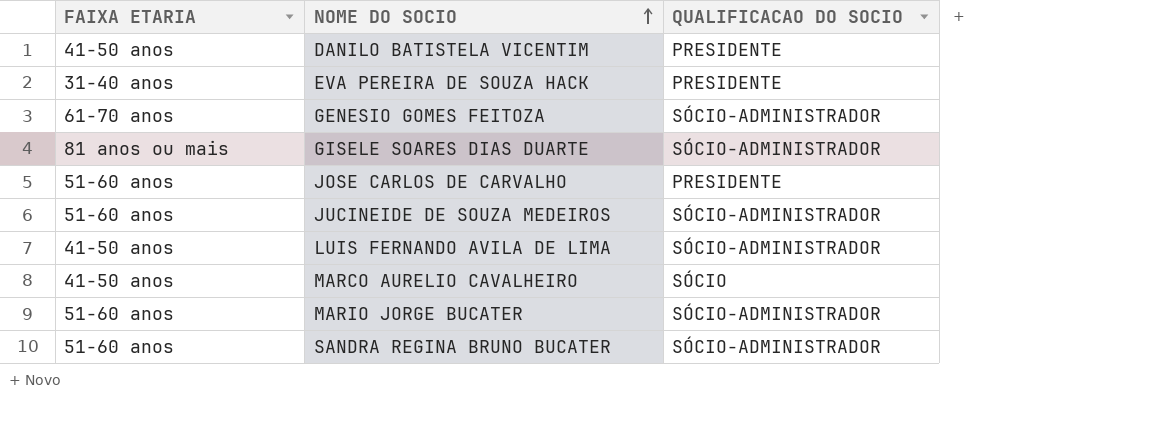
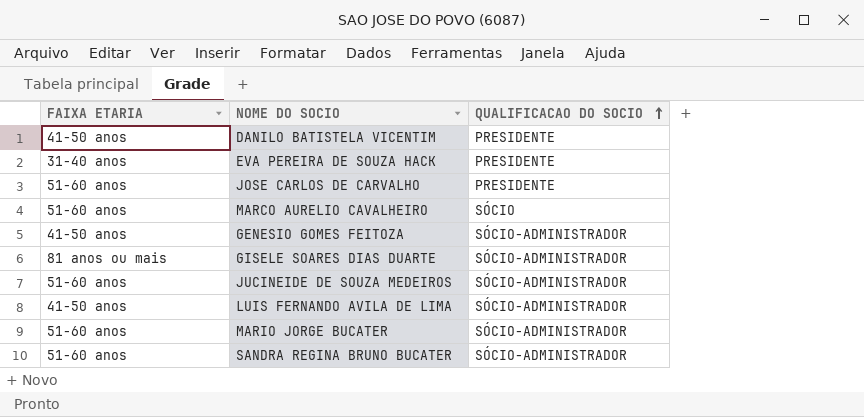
row order: NOME DO SOCIO ascending -> QUALIFICACAO DO SOCIO ascending
MARCO AURELIO CAVALHEIRO | FAIXA ETARIA: 41-50 anos -> 51-60 anos
GENESIO GOMES FEITOZA | FAIXA ETARIA: 61-70 anos -> 41-50 anos

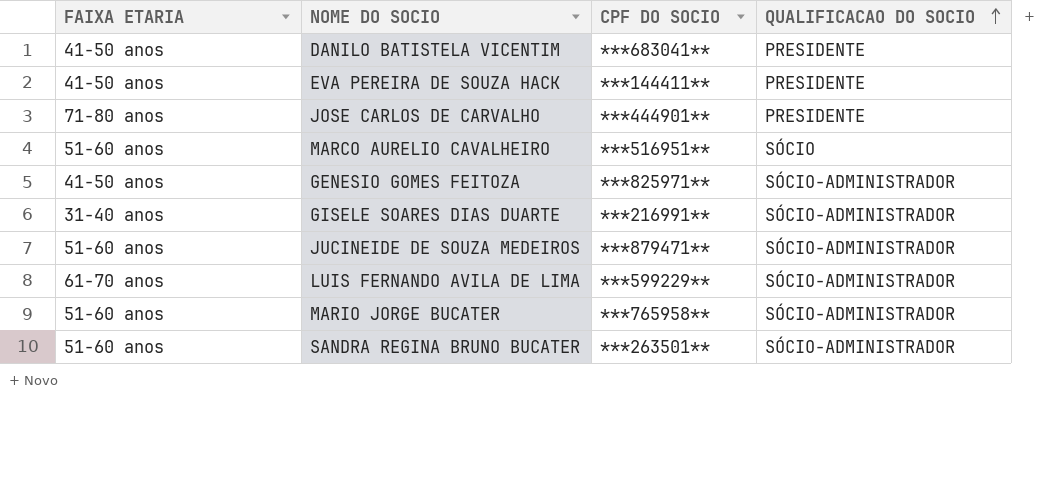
column CPF DO SOCIO | position: none -> 3
EVA PEREIRA DE SOUZA HACK | FAIXA ETARIA: 31-40 anos -> 41-50 anos
JOSE CARLOS DE CARVALHO | FAIXA ETARIA: 51-60 anos -> 71-80 anos
GISELE SOARES DIAS DUARTE | FAIXA ETARIA: 81 anos ou mais -> 31-40 anos
LUIS FERNANDO AVILA DE LIMA | FAIXA ETARIA: 41-50 anos -> 61-70 anos

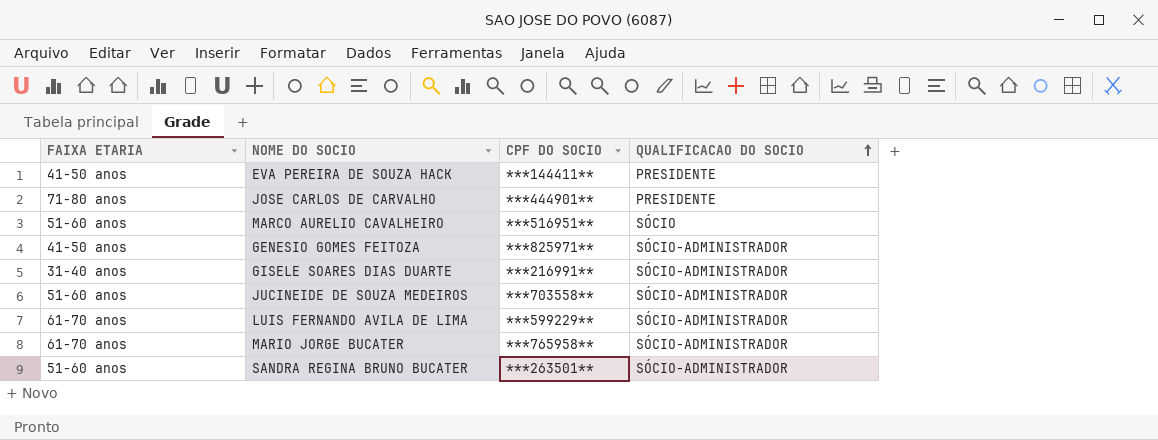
row DANILO BATISTELA VICENTIM: 41-50 anos | ***683041** | PRESIDENTE -> none
JUCINEIDE DE SOUZA MEDEIROS | CPF DO SOCIO: ***879471** -> ***703558**
MARIO JORGE BUCATER | FAIXA ETARIA: 51-60 anos -> 61-70 anos

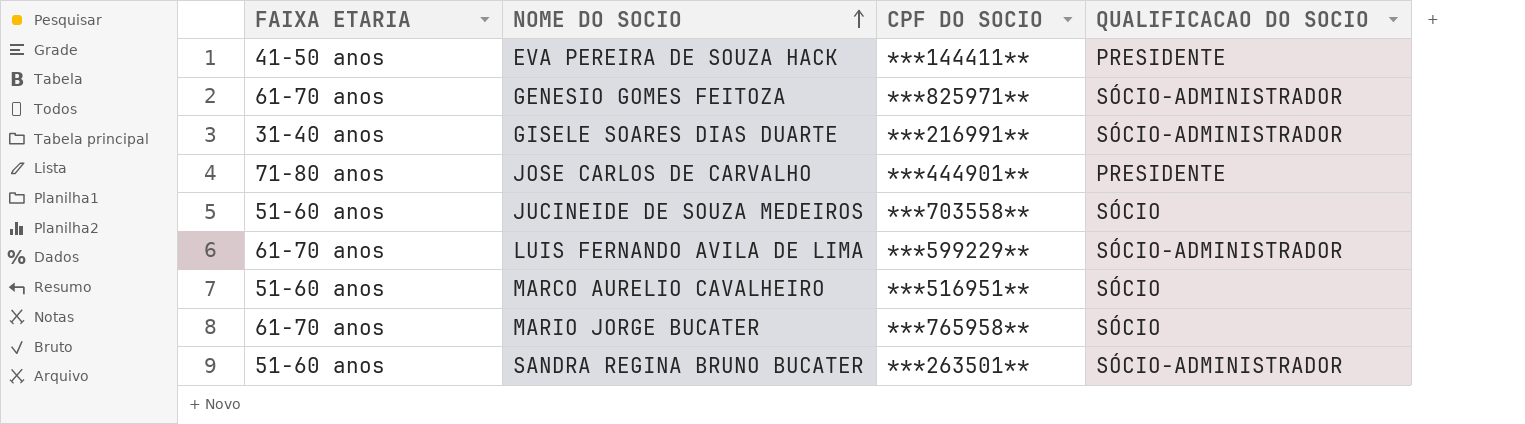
row order: QUALIFICACAO DO SOCIO ascending -> NOME DO SOCIO ascending
GENESIO GOMES FEITOZA | FAIXA ETARIA: 41-50 anos -> 61-70 anos
JUCINEIDE DE SOUZA MEDEIROS | QUALIFICACAO DO SOCIO: SÓCIO-ADMINISTRADOR -> SÓCIO
MARIO JORGE BUCATER | QUALIFICACAO DO SOCIO: SÓCIO-ADMINISTRADOR -> SÓCIO

